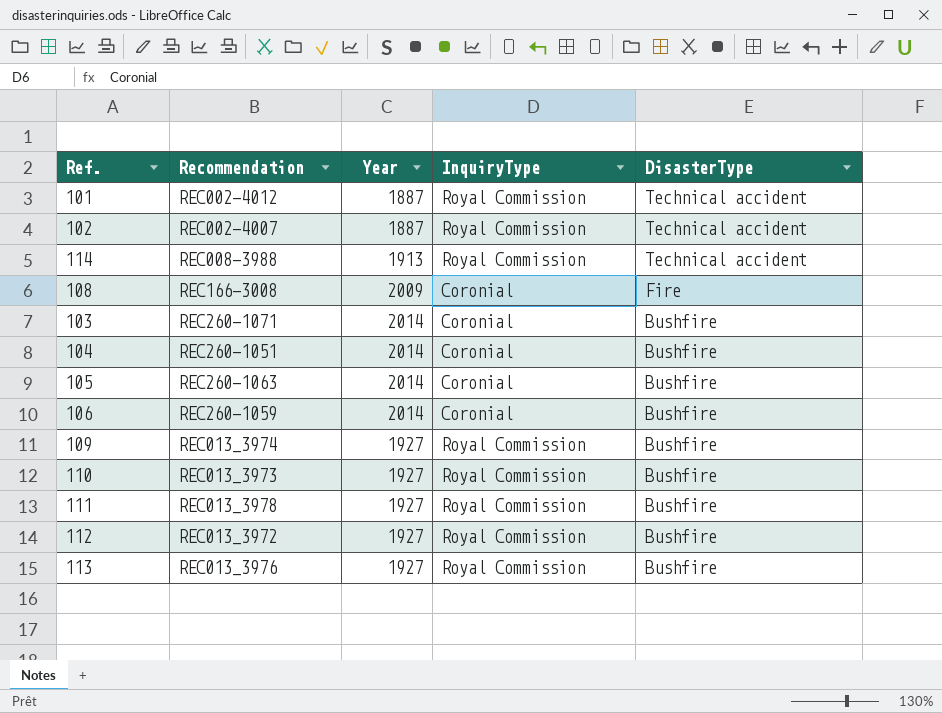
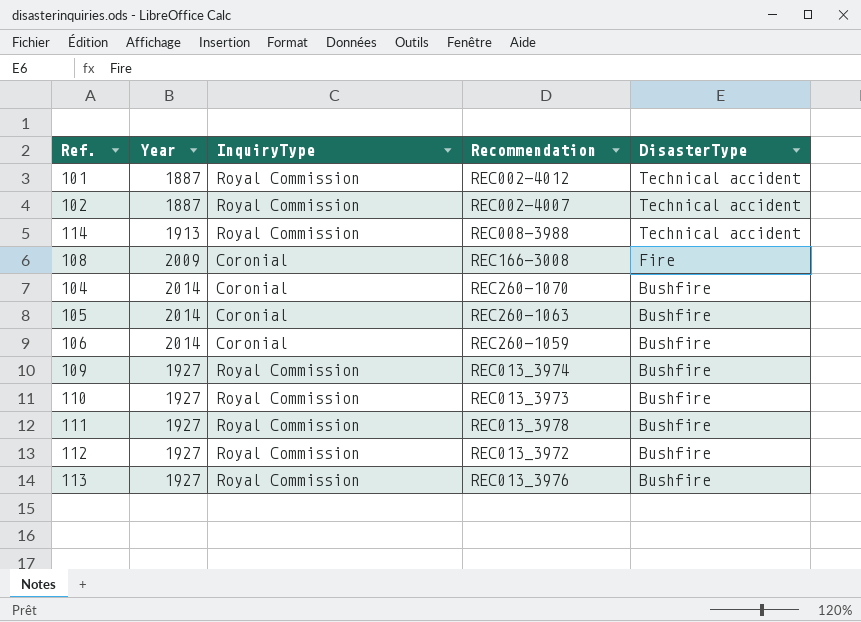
column Recommendation | position: 2 -> 4
row 103: REC260-1071 | 2014 | Coronial | Bushfire -> none
104 | Recommendation: REC260-1051 -> REC260-1070

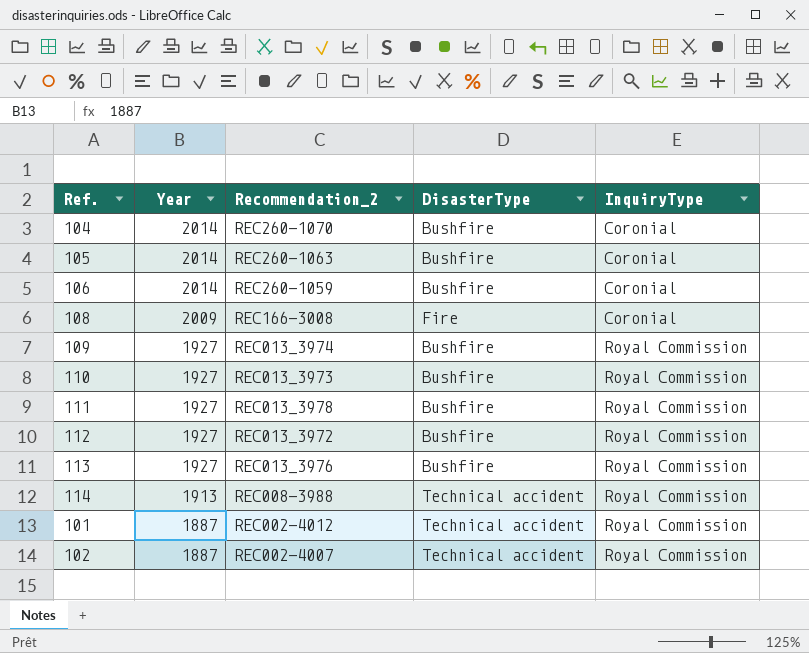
row order: DisasterType descending -> Year descending
column name: Recommendation -> Recommendation_2
column InquiryType | position: 3 -> 5

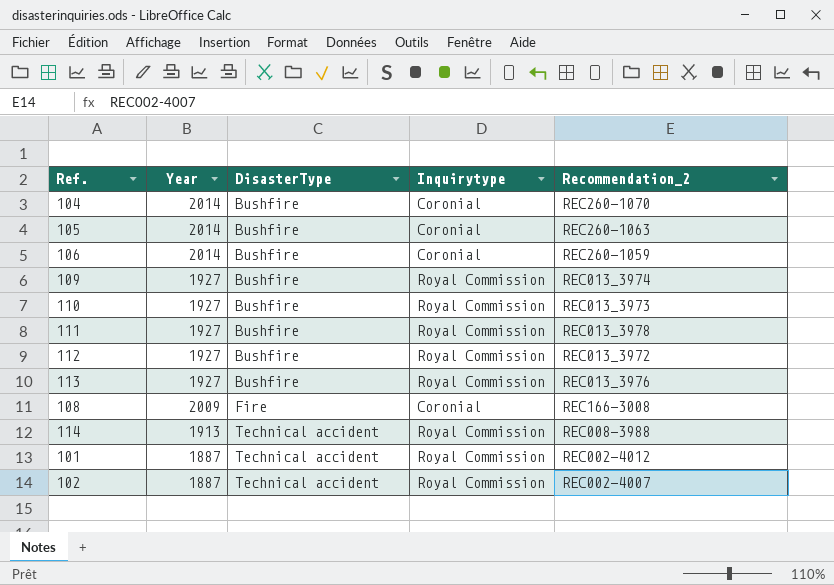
row order: Year descending -> DisasterType ascending
column name: InquiryType -> Inquirytype
column Recommendation_2 | position: 3 -> 5

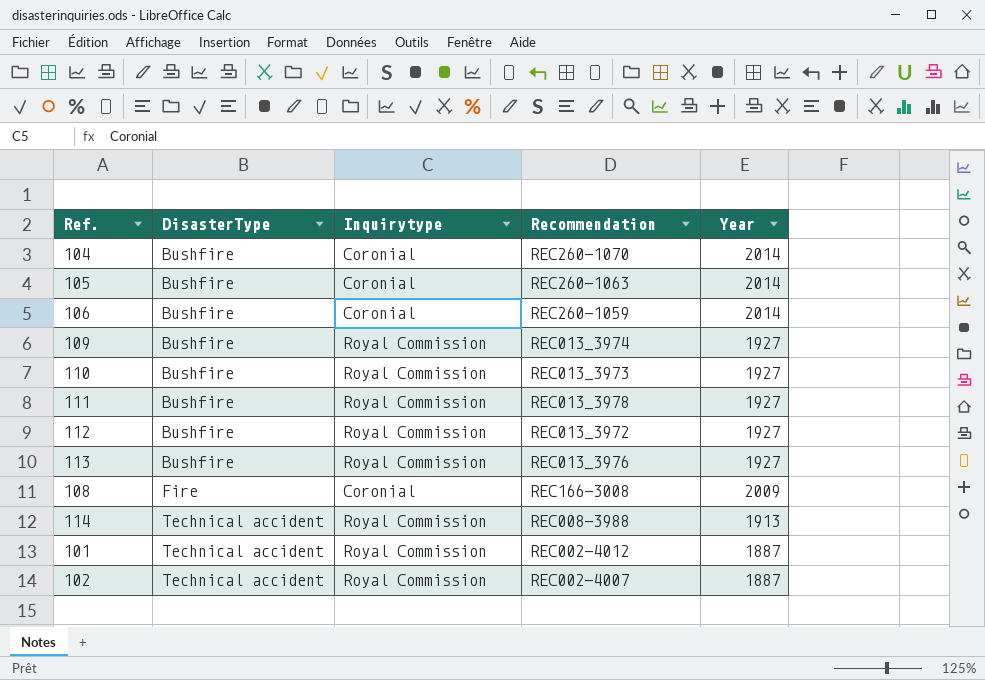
column name: Recommendation_2 -> Recommendation
column Year | position: 2 -> 5

